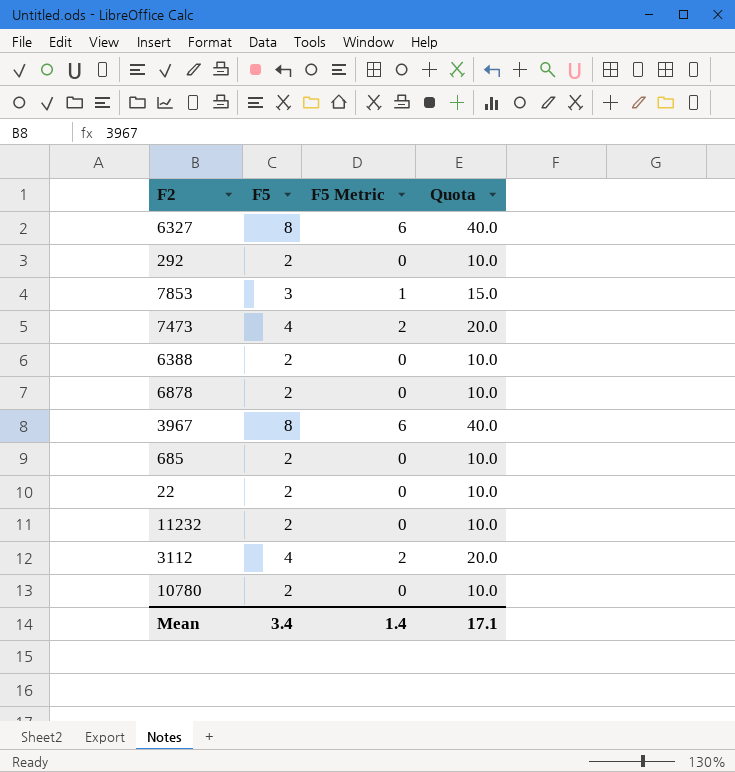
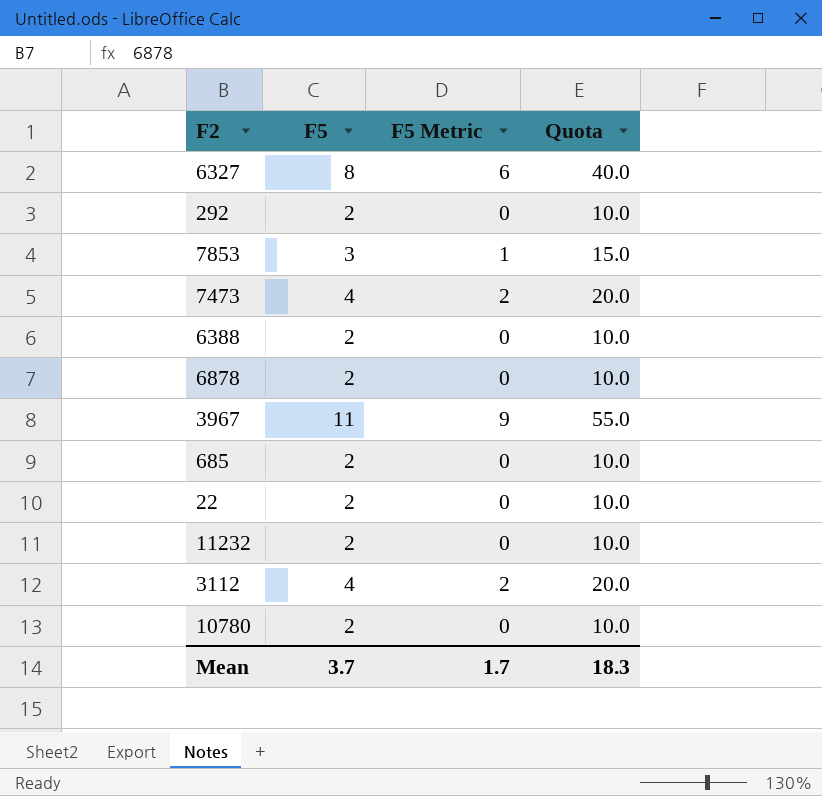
3967 | F5: 8 -> 11
3967 | F5 Metric: 6 -> 9
3967 | Quota: 40.0 -> 55.0
Mean | F5: 3.4 -> 3.7
Mean | F5 Metric: 1.4 -> 1.7
Mean | Quota: 17.1 -> 18.3

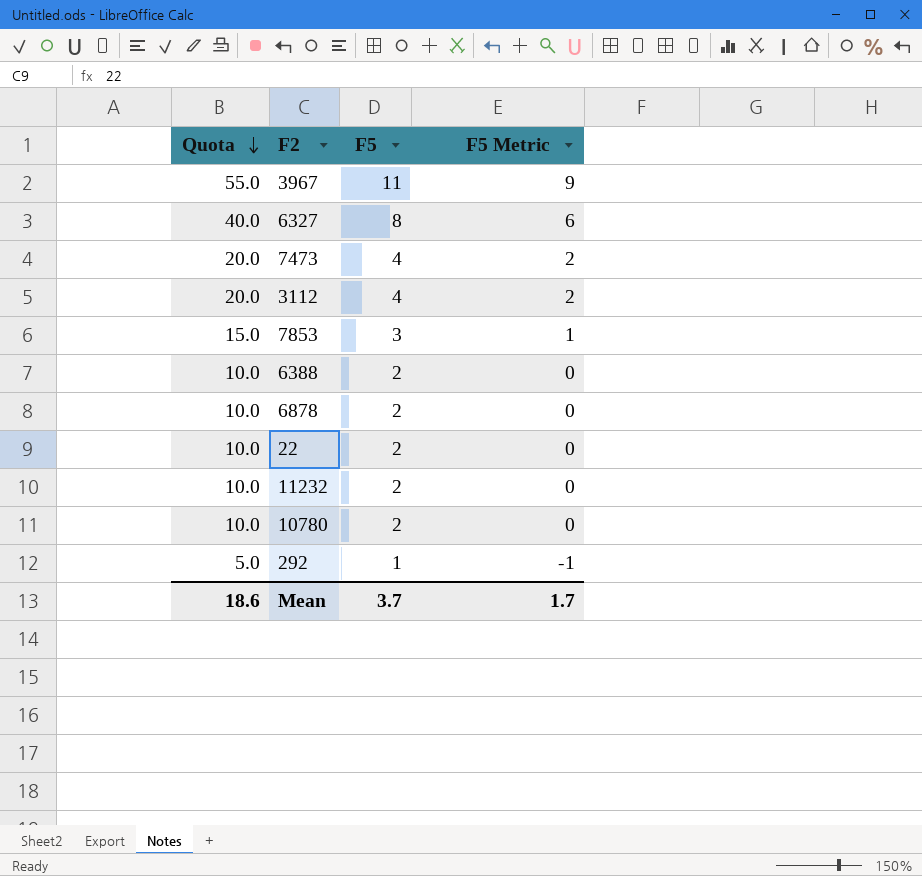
row order: none -> Quota descending
column Quota | position: 4 -> 1
row 685: 2 | 0 | 10.0 -> none
292 | Quota: 10.0 -> 5.0
292 | F5: 2 -> 1
292 | F5 Metric: 0 -> -1
Mean | Quota: 18.3 -> 18.6

